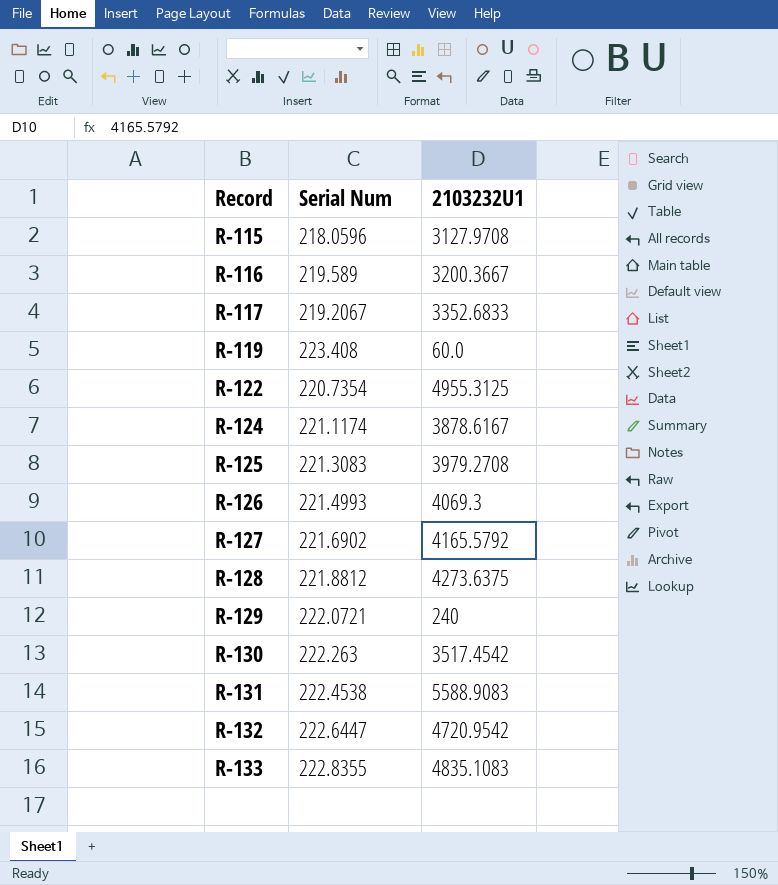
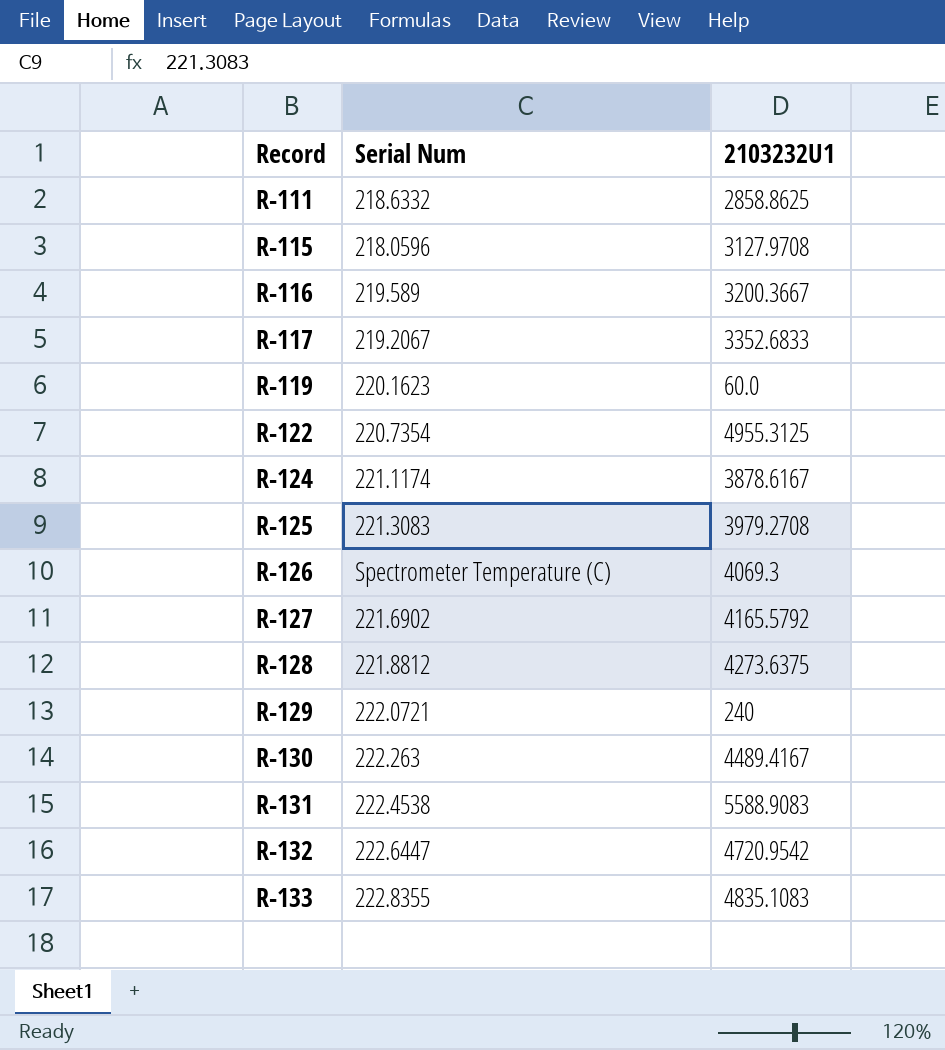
row R-111: none -> 218.6332 | 2858.8625
R-119 | Serial Num: 223.408 -> 220.1623
R-126 | Serial Num: 221.4993 -> Spectrometer Temperature (C)
R-130 | 2103232U1: 3517.4542 -> 4489.4167

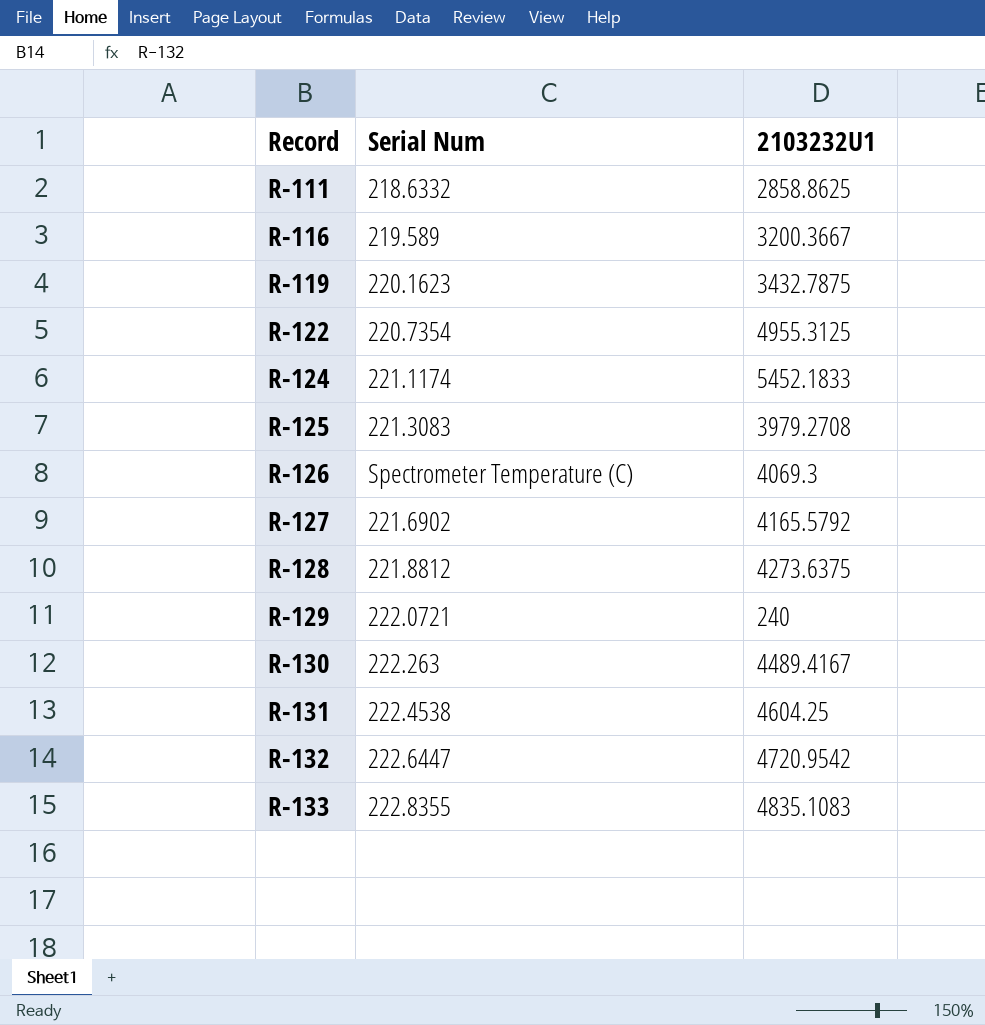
row R-115: 218.0596 | 3127.9708 -> none
row R-117: 219.2067 | 3352.6833 -> none
R-119 | 2103232U1: 60.0 -> 3432.7875
R-124 | 2103232U1: 3878.6167 -> 5452.1833
R-131 | 2103232U1: 5588.9083 -> 4604.25

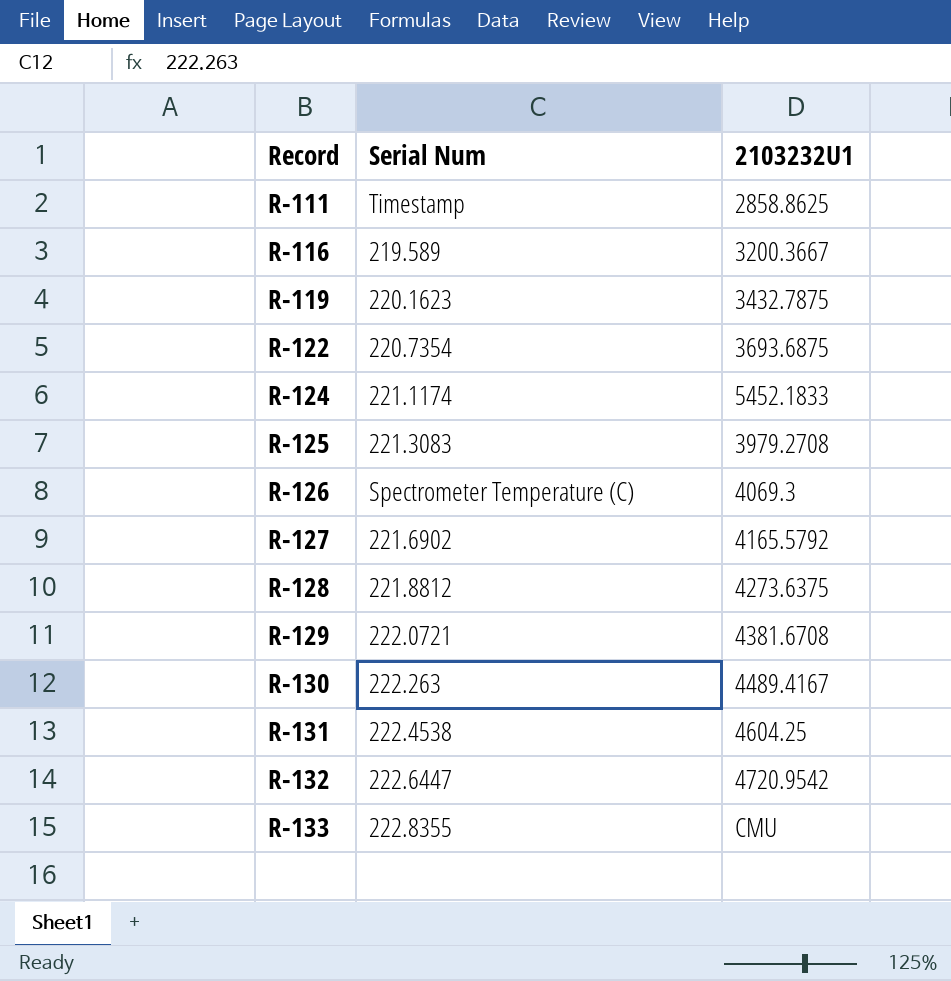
R-111 | Serial Num: 218.6332 -> Timestamp
R-122 | 2103232U1: 4955.3125 -> 3693.6875
R-129 | 2103232U1: 240 -> 4381.6708
R-133 | 2103232U1: 4835.1083 -> CMU

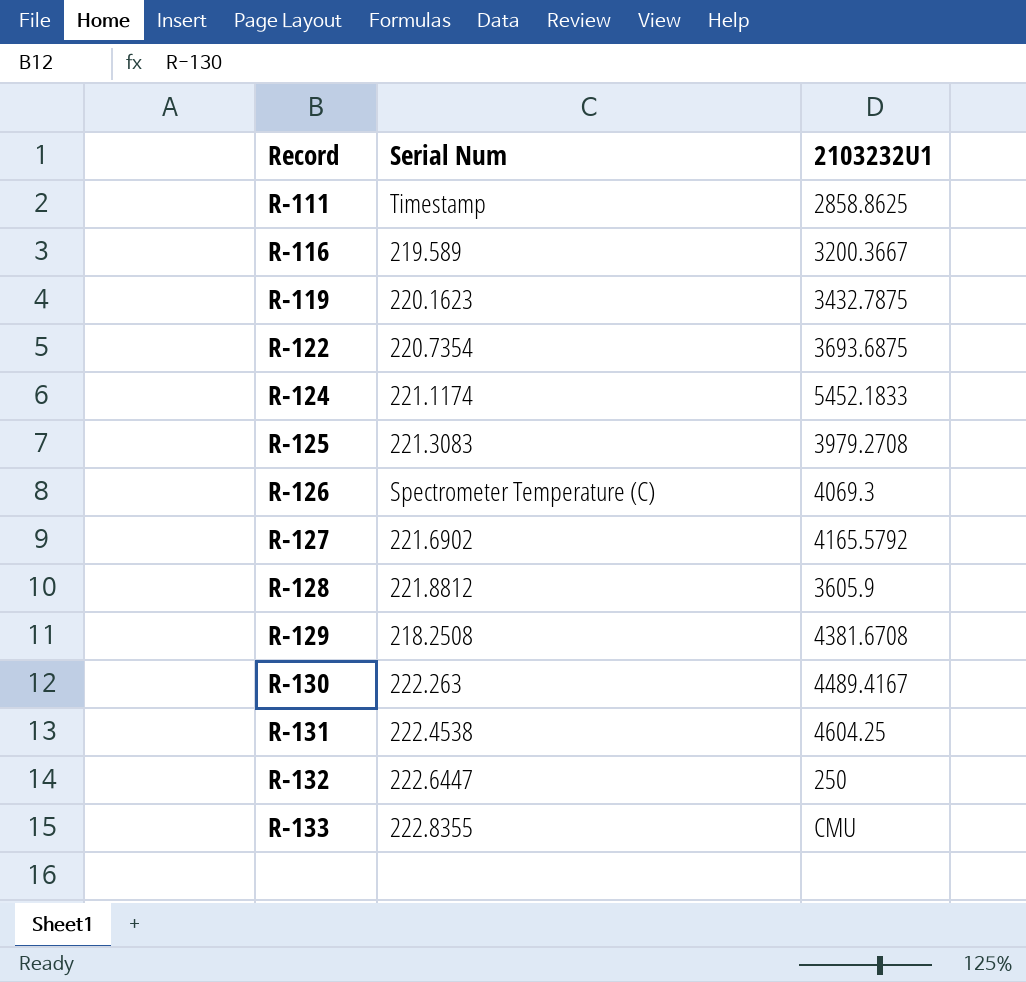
R-128 | 2103232U1: 4273.6375 -> 3605.9
R-129 | Serial Num: 222.0721 -> 218.2508
R-132 | 2103232U1: 4720.9542 -> 250

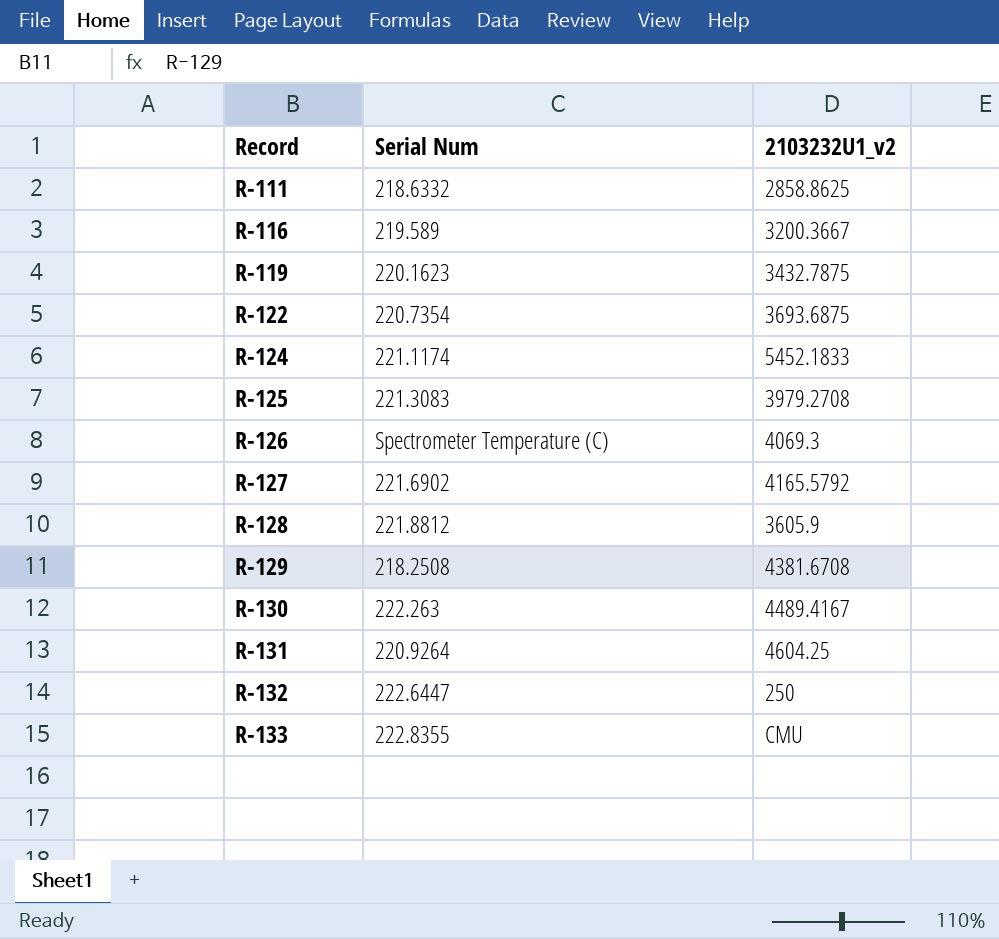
column name: 2103232U1 -> 2103232U1_v2
R-111 | Serial Num: Timestamp -> 218.6332
R-131 | Serial Num: 222.4538 -> 220.9264

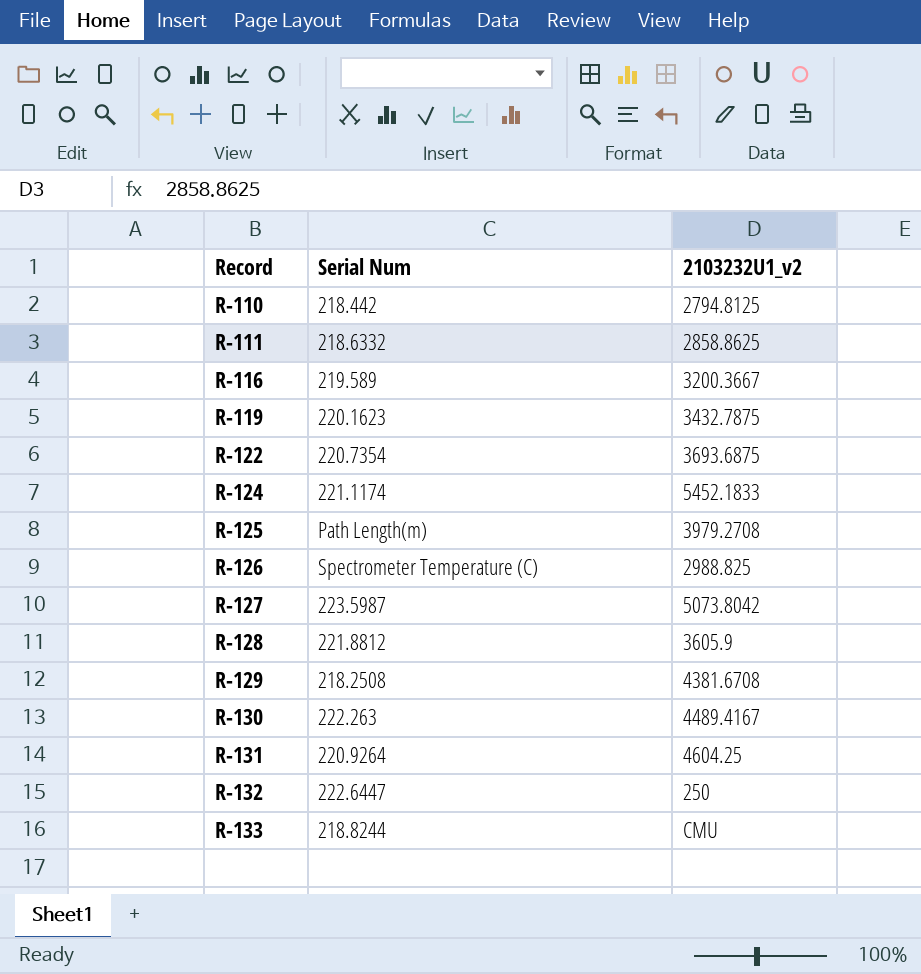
row R-110: none -> 218.442 | 2794.8125
R-125 | Serial Num: 221.3083 -> Path Length(m)
R-126 | 2103232U1_v2: 4069.3 -> 2988.825
R-127 | Serial Num: 221.6902 -> 223.5987
R-127 | 2103232U1_v2: 4165.5792 -> 5073.8042
R-133 | Serial Num: 222.8355 -> 218.8244

